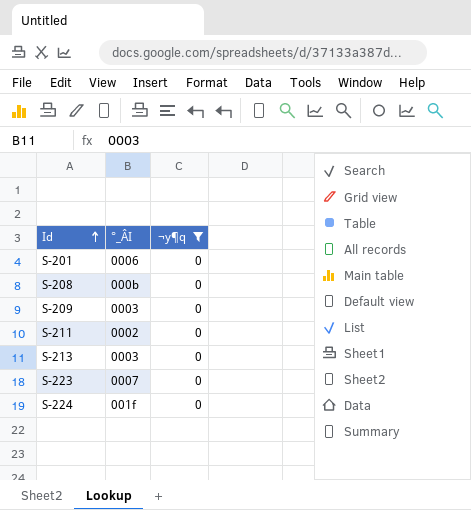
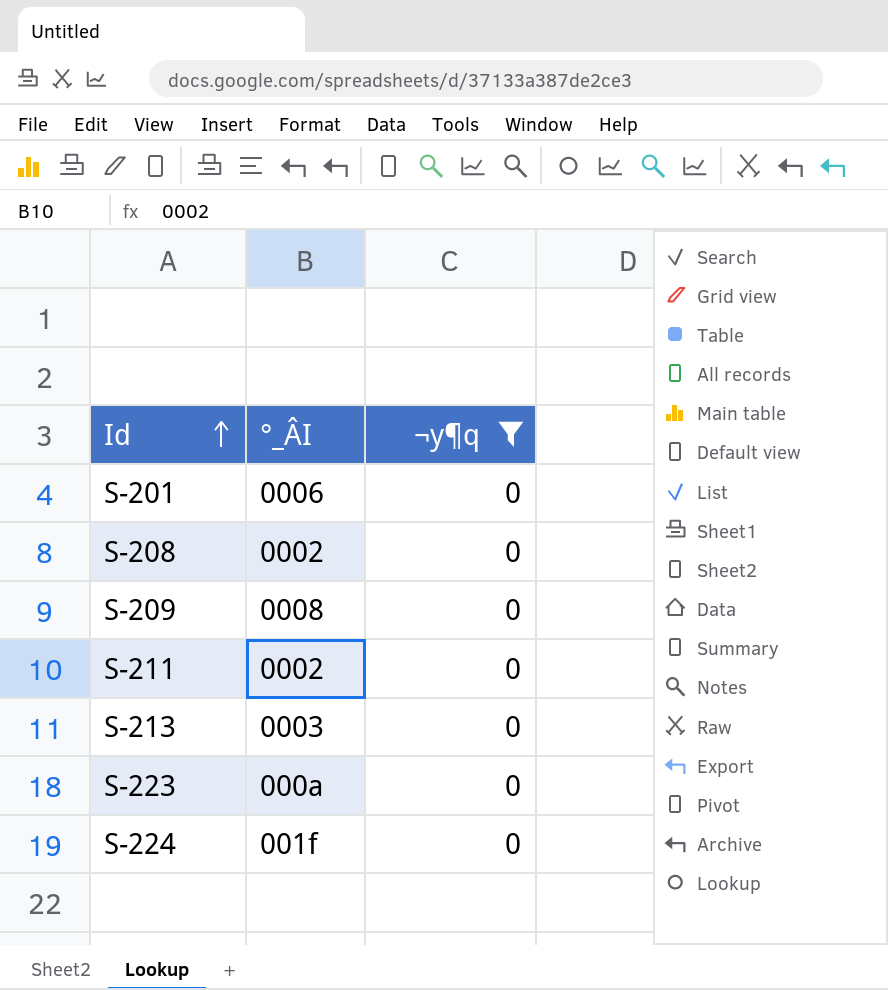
S-208 | °_ÂI: 000b -> 0002
S-209 | °_ÂI: 0003 -> 0008
S-223 | °_ÂI: 0007 -> 000a

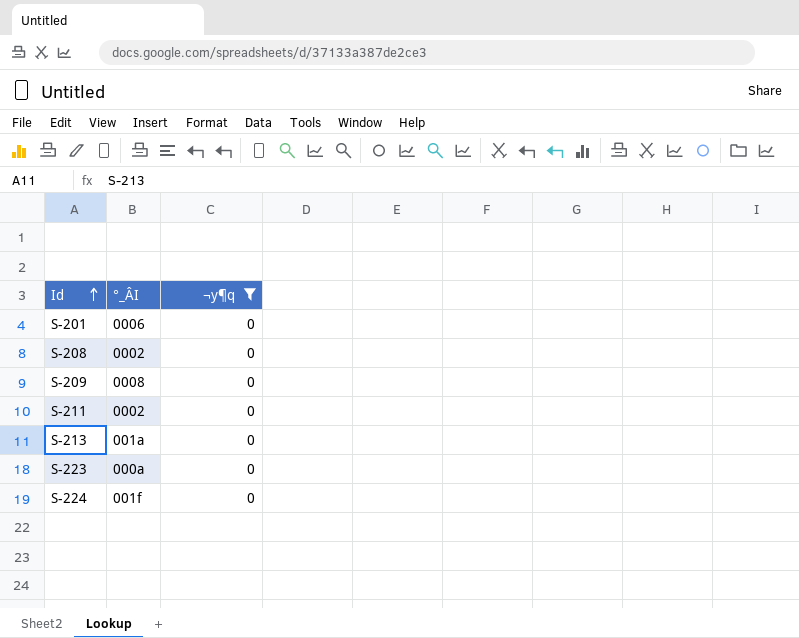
S-213 | °_ÂI: 0003 -> 001a

